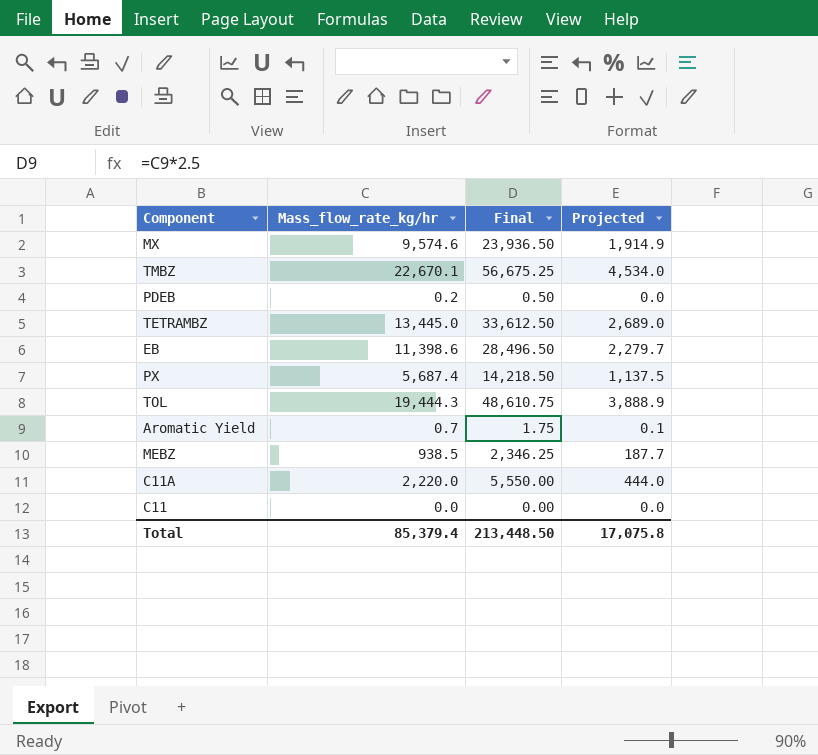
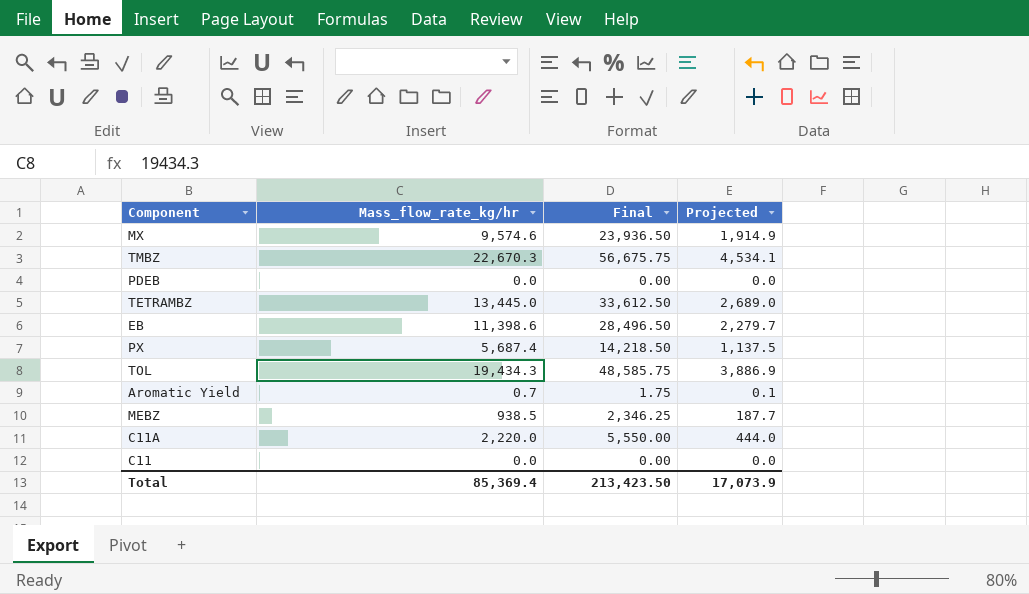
TMBZ | Mass_flow_rate_kg/hr: 22,670.1 -> 22,670.3
TMBZ | Final: 56,675.25 -> 56,675.75
TMBZ | Projected: 4,534.0 -> 4,534.1
PDEB | Mass_flow_rate_kg/hr: 0.2 -> 0.0
PDEB | Final: 0.50 -> 0.00
TOL | Mass_flow_rate_kg/hr: 19,444.3 -> 19,434.3
TOL | Final: 48,610.75 -> 48,585.75
TOL | Projected: 3,888.9 -> 3,886.9
Total | Mass_flow_rate_kg/hr: 85,379.4 -> 85,369.4
Total | Final: 213,448.50 -> 213,423.50
Total | Projected: 17,075.8 -> 17,073.9

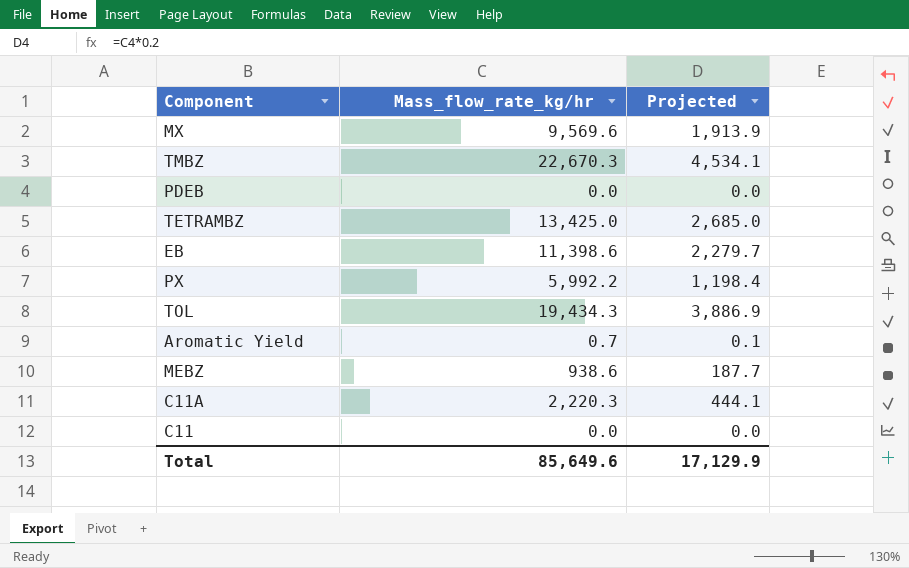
column Final | formula: [Mass_flow_rate_kg/hr] * 2.5 -> none
MX | Mass_flow_rate_kg/hr: 9,574.6 -> 9,569.6
MX | Projected: 1,914.9 -> 1,913.9
TETRAMBZ | Mass_flow_rate_kg/hr: 13,445.0 -> 13,425.0
TETRAMBZ | Projected: 2,689.0 -> 2,685.0
PX | Mass_flow_rate_kg/hr: 5,687.4 -> 5,992.2
PX | Projected: 1,137.5 -> 1,198.4
MEBZ | Mass_flow_rate_kg/hr: 938.5 -> 938.6
C11A | Mass_flow_rate_kg/hr: 2,220.0 -> 2,220.3
C11A | Projected: 444.0 -> 444.1
Total | Mass_flow_rate_kg/hr: 85,369.4 -> 85,649.6
Total | Projected: 17,073.9 -> 17,129.9

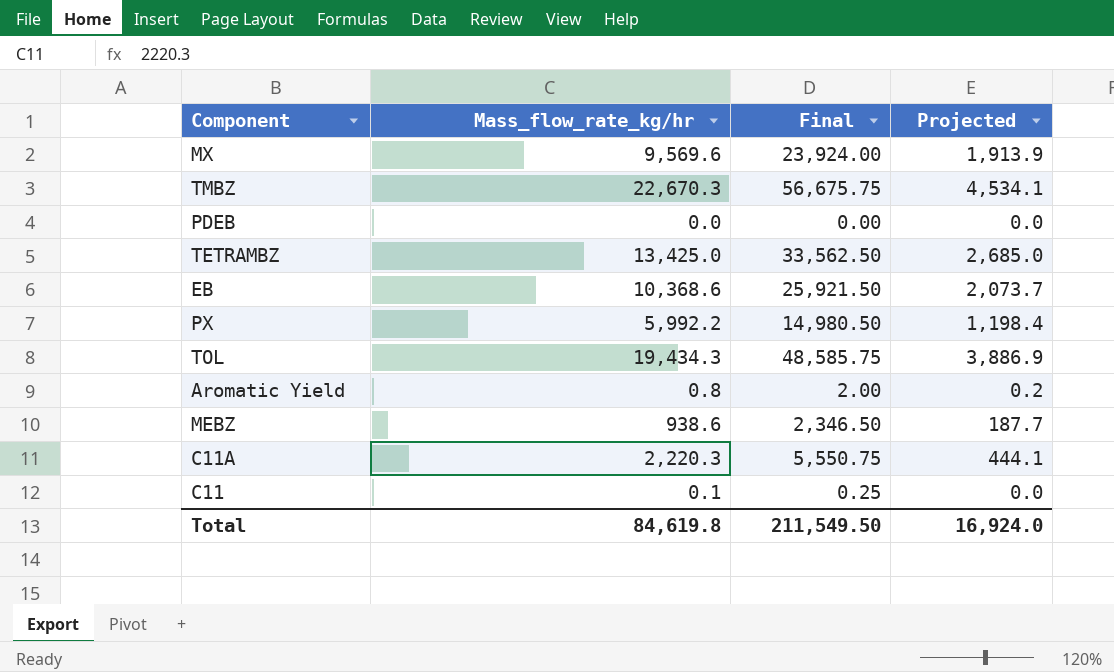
column Final | formula: none -> [Mass_flow_rate_kg/hr] * 2.5
EB | Mass_flow_rate_kg/hr: 11,398.6 -> 10,368.6
EB | Projected: 2,279.7 -> 2,073.7
Aromatic Yield | Mass_flow_rate_kg/hr: 0.7 -> 0.8
Aromatic Yield | Projected: 0.1 -> 0.2
C11 | Mass_flow_rate_kg/hr: 0.0 -> 0.1
Total | Mass_flow_rate_kg/hr: 85,649.6 -> 84,619.8
Total | Projected: 17,129.9 -> 16,924.0

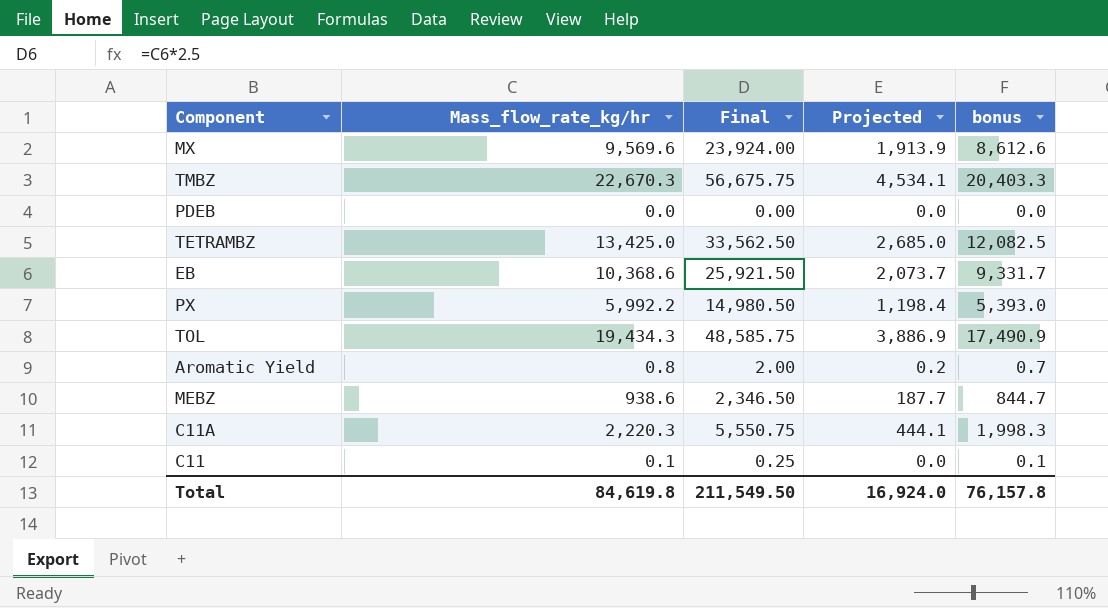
column bonus | formula: none -> [Mass_flow_rate_kg/hr] * 0.9

